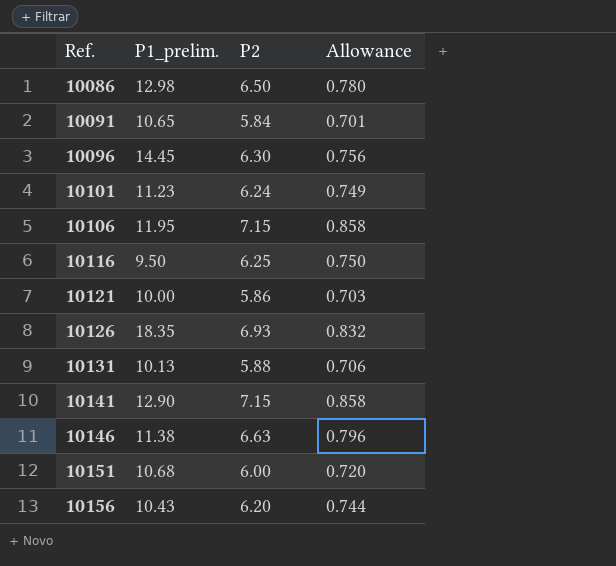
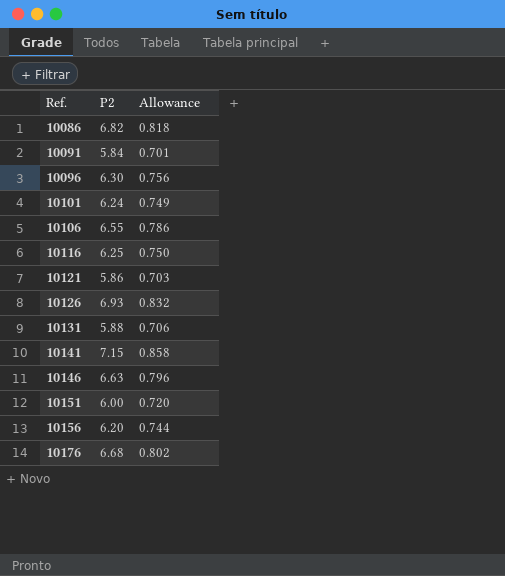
column P1_prelim. | position: 2 -> none
10086 | P2: 6.50 -> 6.82
10086 | Allowance: 0.780 -> 0.818
10106 | P2: 7.15 -> 6.55
10106 | Allowance: 0.858 -> 0.786
row 10176: none -> 6.68 | 0.802

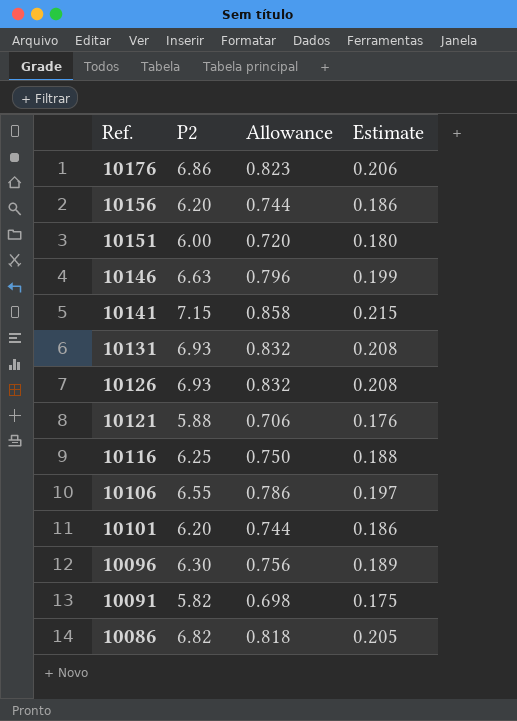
row order: Ref. ascending -> Ref. descending
column Estimate | formula: none -> [P2] * 0.03
10176 | P2: 6.68 -> 6.86
10176 | Allowance: 0.802 -> 0.823
10131 | P2: 5.88 -> 6.93
10131 | Allowance: 0.706 -> 0.832
10121 | P2: 5.86 -> 5.88
10121 | Allowance: 0.703 -> 0.706
10101 | P2: 6.24 -> 6.20
10101 | Allowance: 0.749 -> 0.744
10091 | P2: 5.84 -> 5.82
10091 | Allowance: 0.701 -> 0.698

